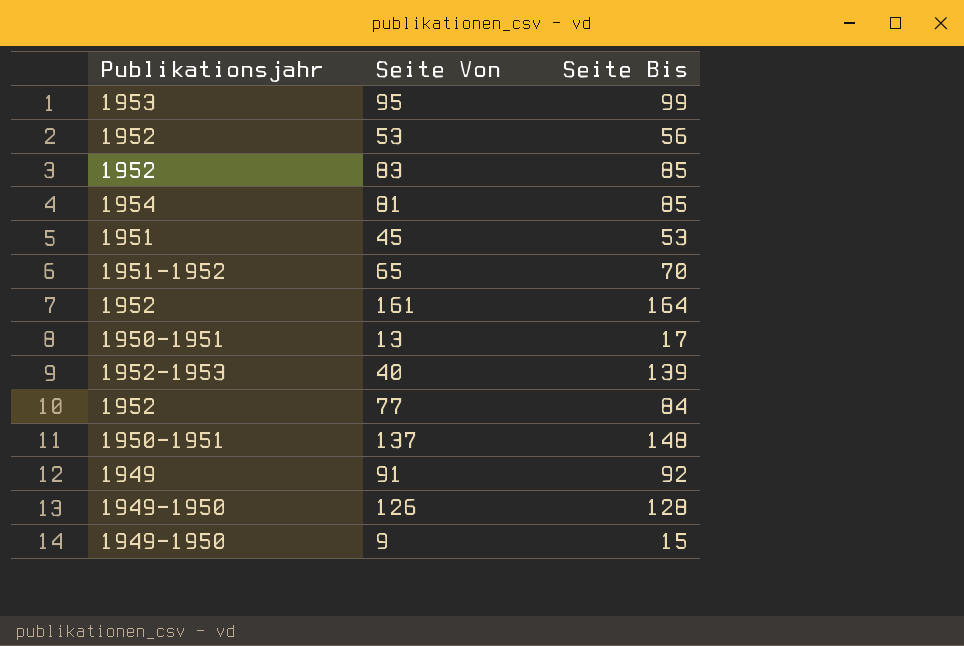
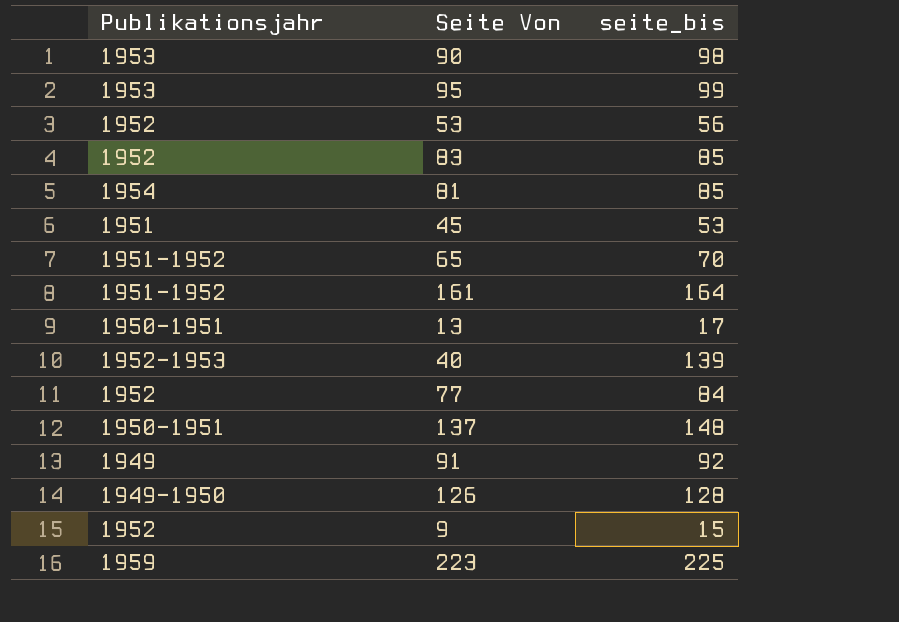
column name: Seite Bis -> seite_bis
row 90: none -> 1953 | 98
161 | Publikationsjahr: 1952 -> 1951-1952
9 | Publikationsjahr: 1949-1950 -> 1952
row 223: none -> 1959 | 225

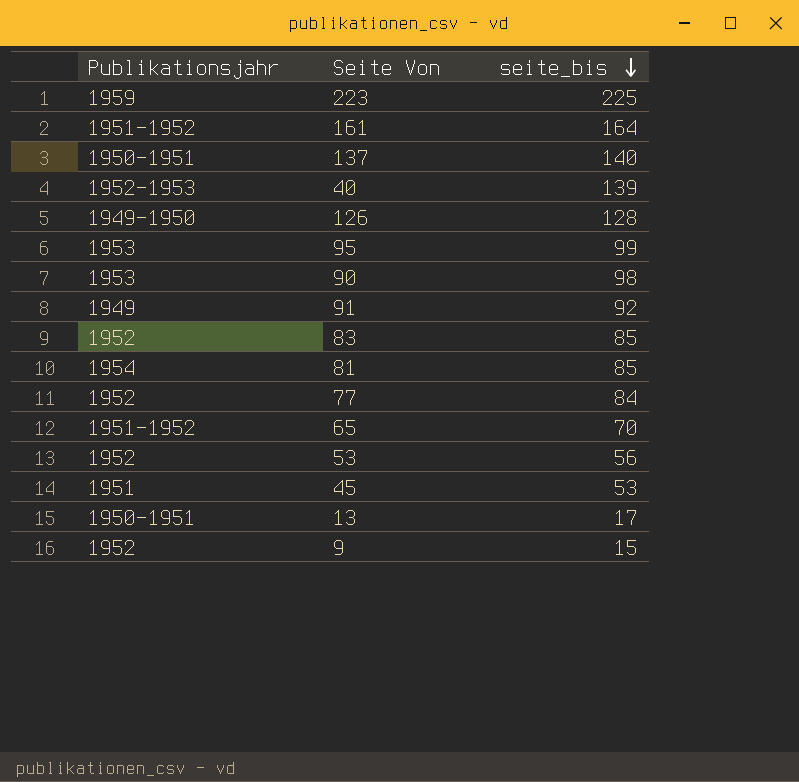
row order: none -> seite_bis descending
137 | seite_bis: 148 -> 140

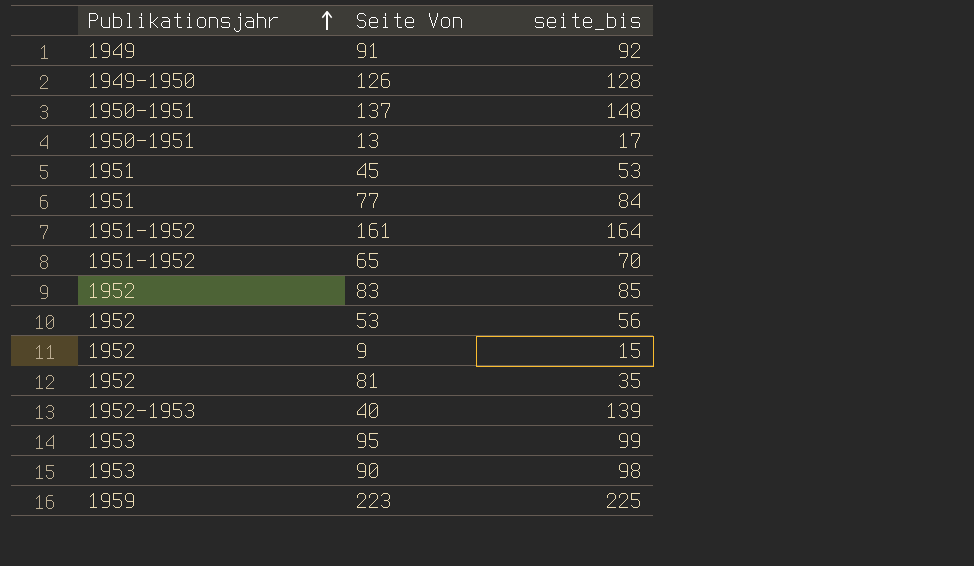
row order: seite_bis descending -> Publikationsjahr ascending
137 | seite_bis: 140 -> 148
77 | Publikationsjahr: 1952 -> 1951
81 | Publikationsjahr: 1954 -> 1952
81 | seite_bis: 85 -> 35

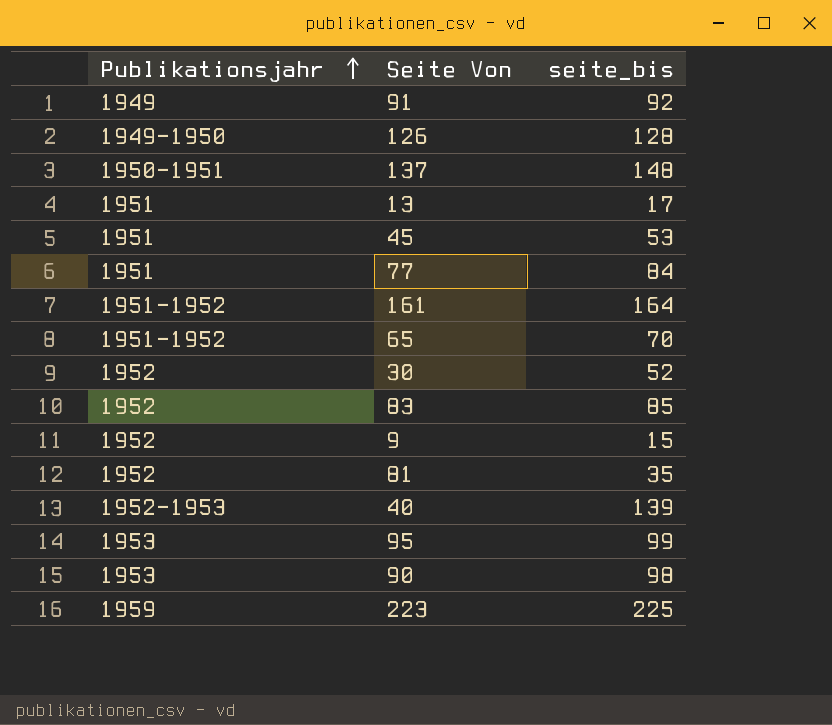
row 53: 1952 | 56 -> none
13 | Publikationsjahr: 1950-1951 -> 1951
row 30: none -> 1952 | 52

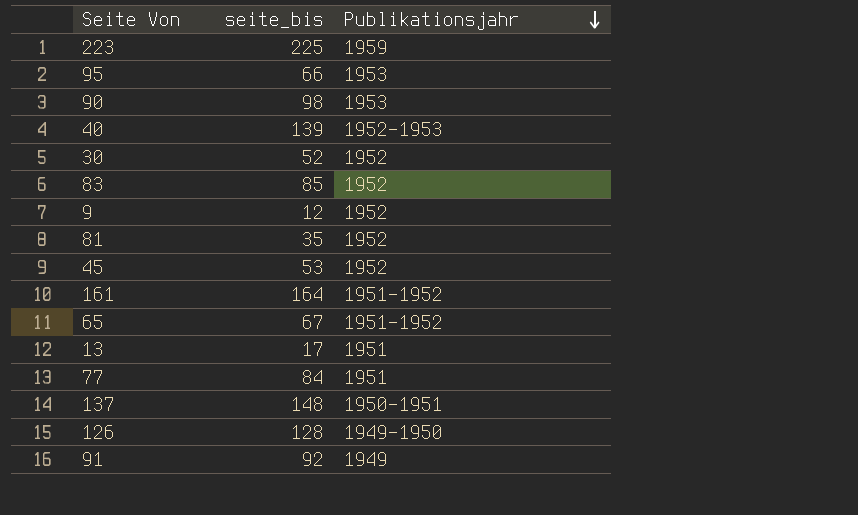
row order: Publikationsjahr ascending -> Publikationsjahr descending
column Publikationsjahr | position: 1 -> 3
95 | seite_bis: 99 -> 66
9 | seite_bis: 15 -> 12
45 | Publikationsjahr: 1951 -> 1952
65 | seite_bis: 70 -> 67

